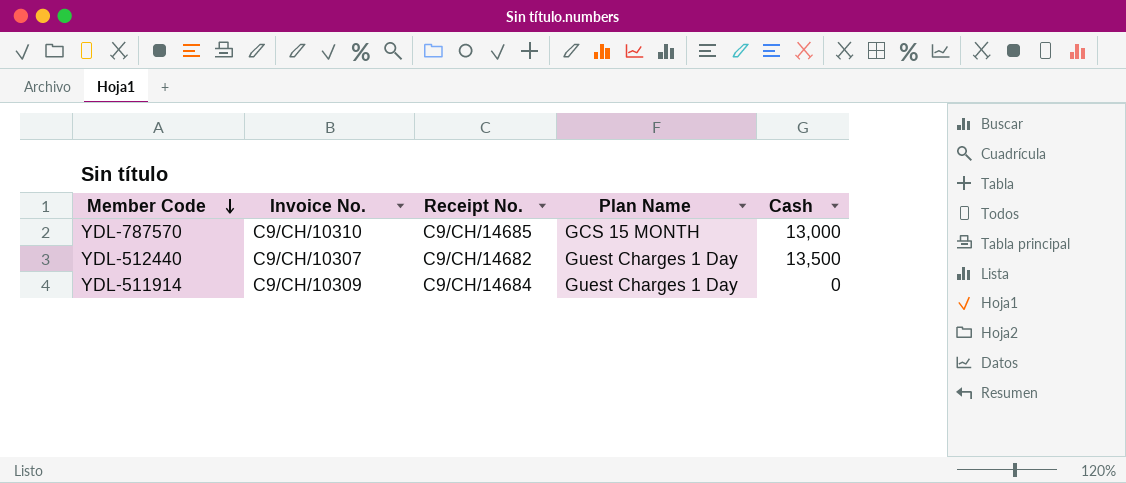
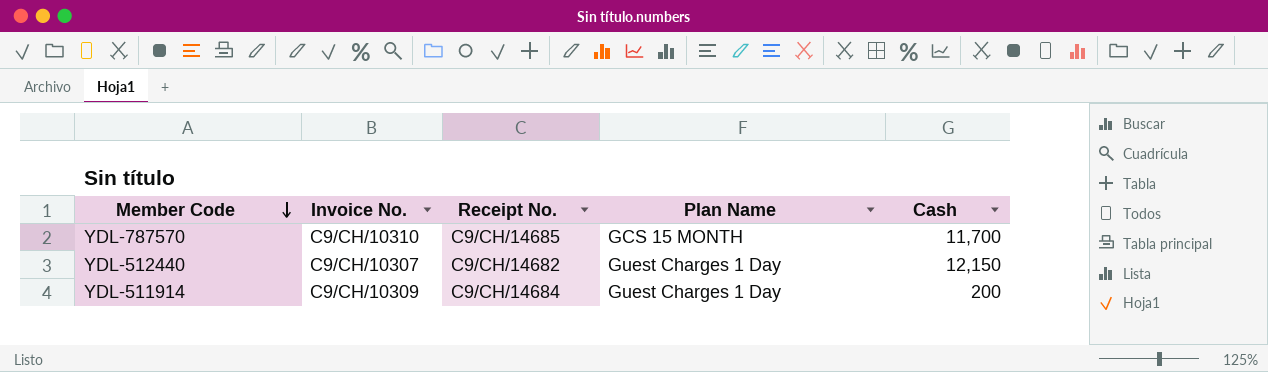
YDL-787570 | Cash: 13,000 -> 11,700
YDL-512440 | Cash: 13,500 -> 12,150
YDL-511914 | Cash: 0 -> 200

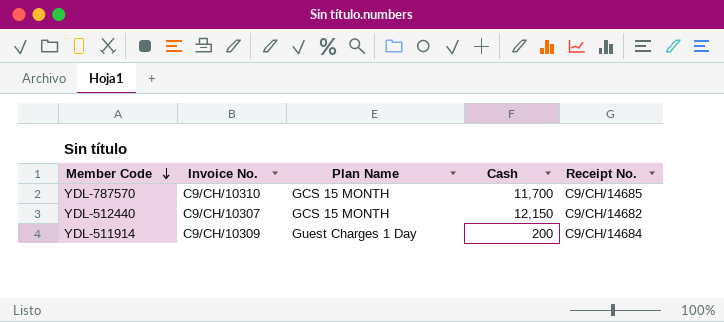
column Receipt No. | position: 3 -> 5
YDL-512440 | Plan Name: Guest Charges 1 Day -> GCS 15 MONTH

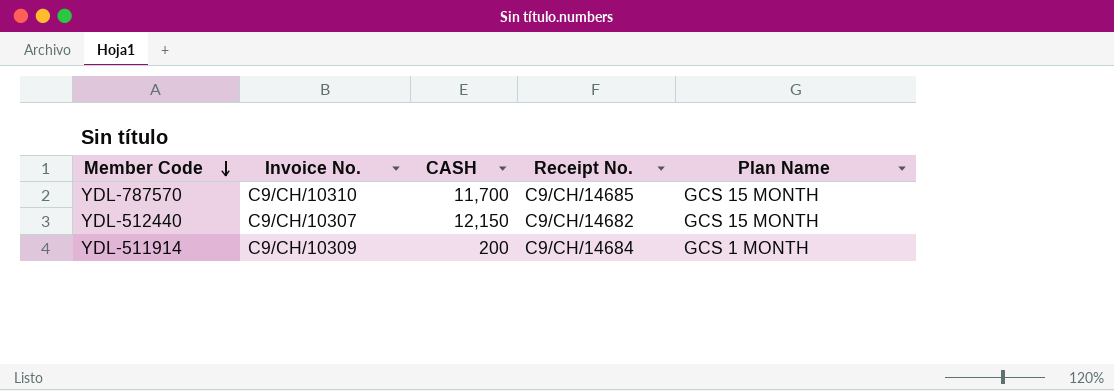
column name: Cash -> CASH
column Plan Name | position: 3 -> 5
YDL-511914 | Plan Name: Guest Charges 1 Day -> GCS 1 MONTH

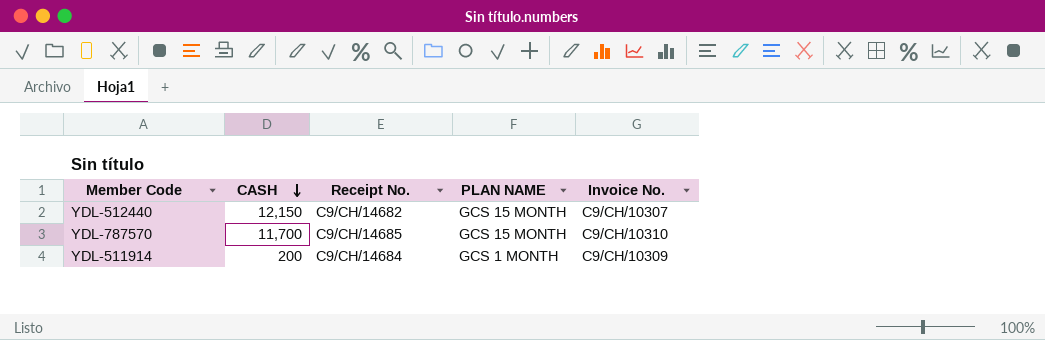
row order: Member Code descending -> CASH descending
column name: Plan Name -> PLAN NAME
column Invoice No. | position: 2 -> 5

